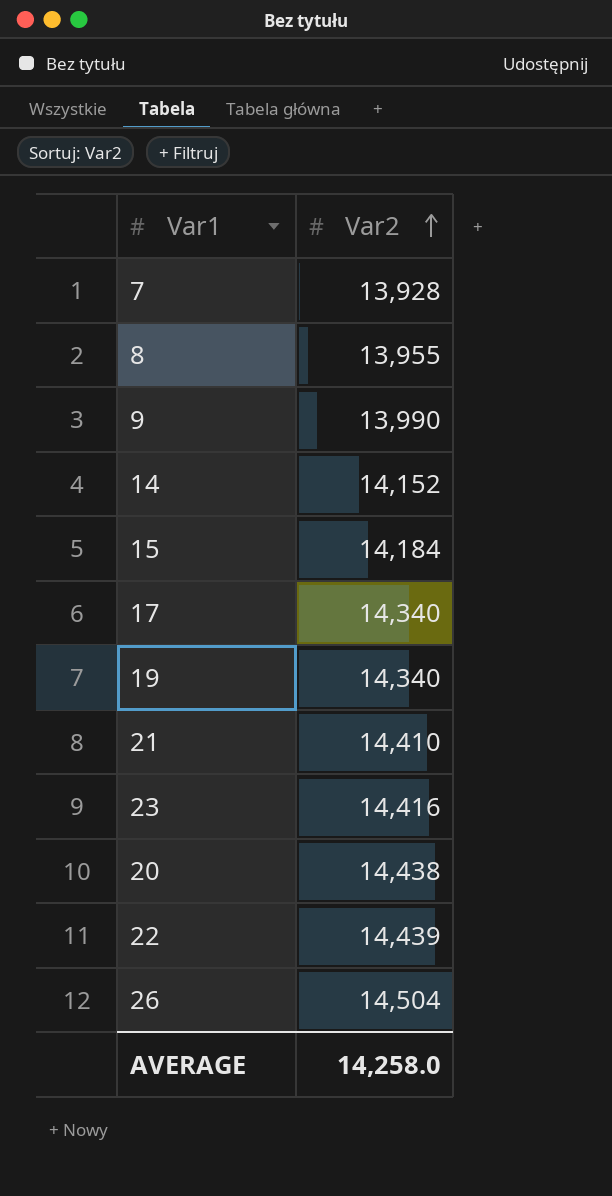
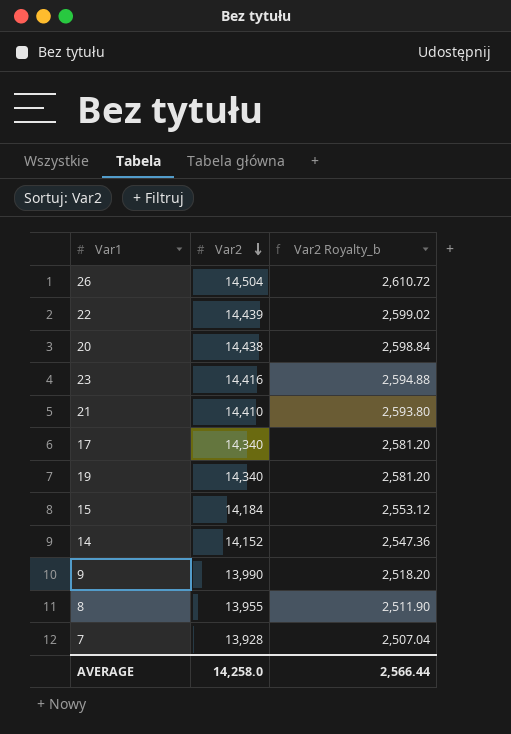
row order: Var2 ascending -> Var2 descending
column Var2 Royalty_b | formula: none -> [Var2] * 0.18

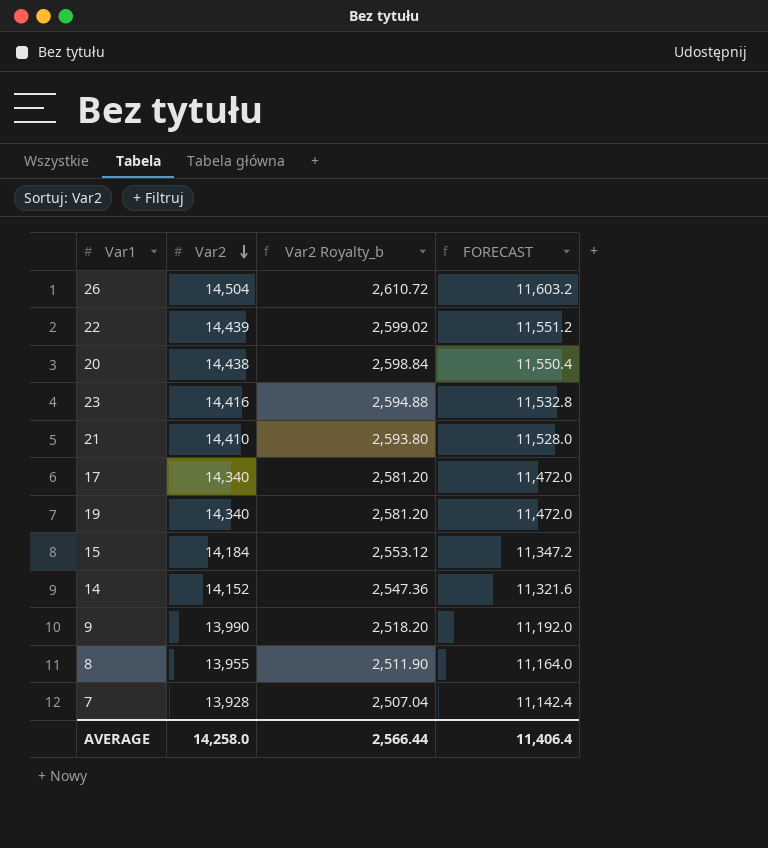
column FORECAST | formula: none -> [Var2] * 0.8

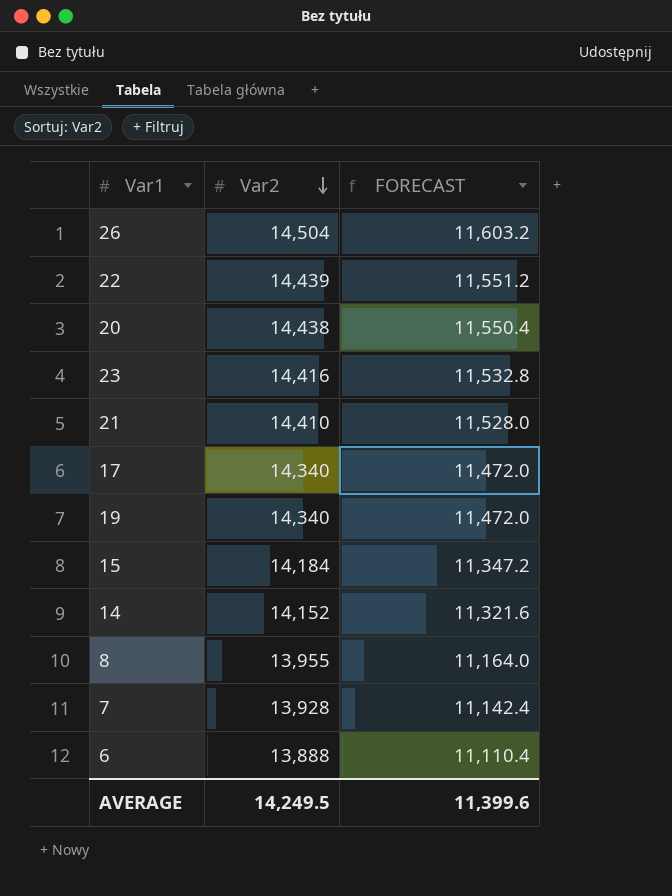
column Var2 Royalty_b | formula: [Var2] * 0.18 -> none
row 9: 13,990 | 2,518.20 | 11,192.0 -> none
row 6: none -> 13,888 | 11,110.4
AVERAGE | Var2: 14,258.0 -> 14,249.5
AVERAGE | FORECAST: 11,406.4 -> 11,399.6

